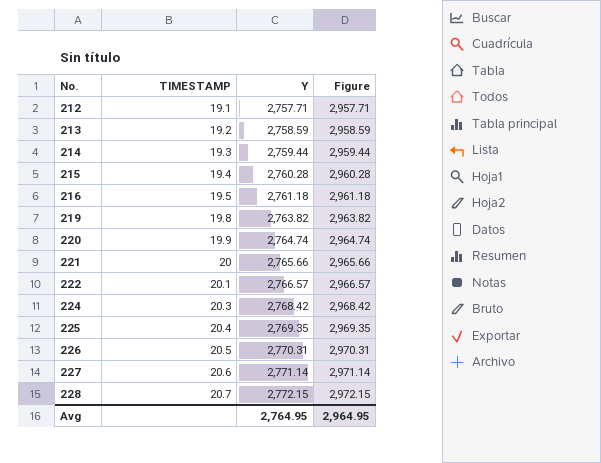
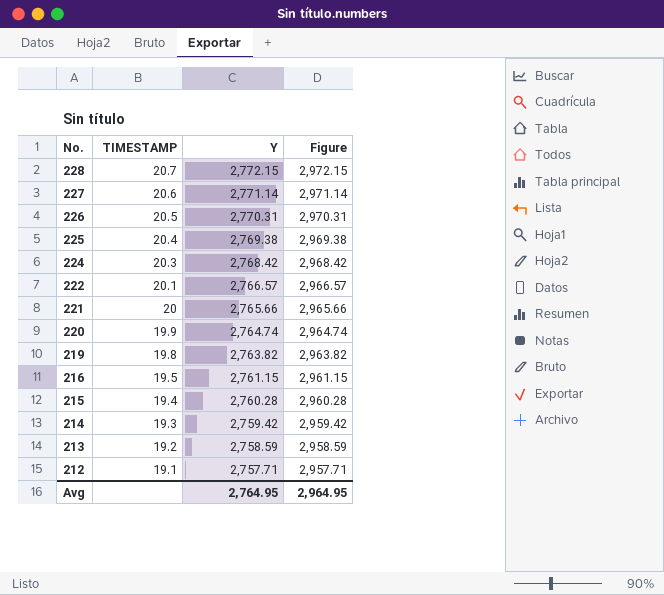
row order: No. ascending -> No. descending
225 | Y: 2,769.35 -> 2,769.38
225 | Figure: 2,969.35 -> 2,969.38
216 | Y: 2,761.18 -> 2,761.15
216 | Figure: 2,961.18 -> 2,961.15
214 | Y: 2,759.44 -> 2,759.42
214 | Figure: 2,959.44 -> 2,959.42

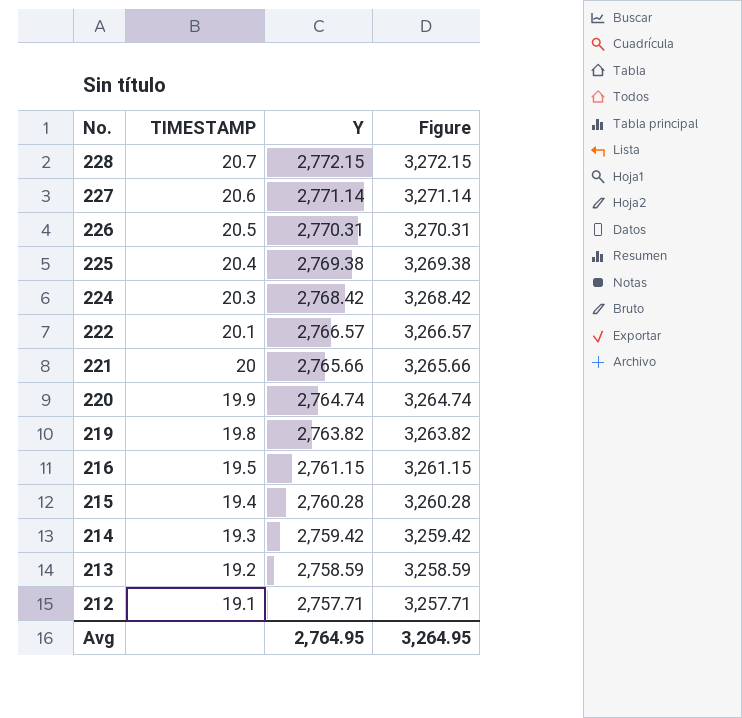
column Figure | formula: [Y] + 200 -> [Y] + 500
Avg | Figure: 2,964.95 -> 3,264.95

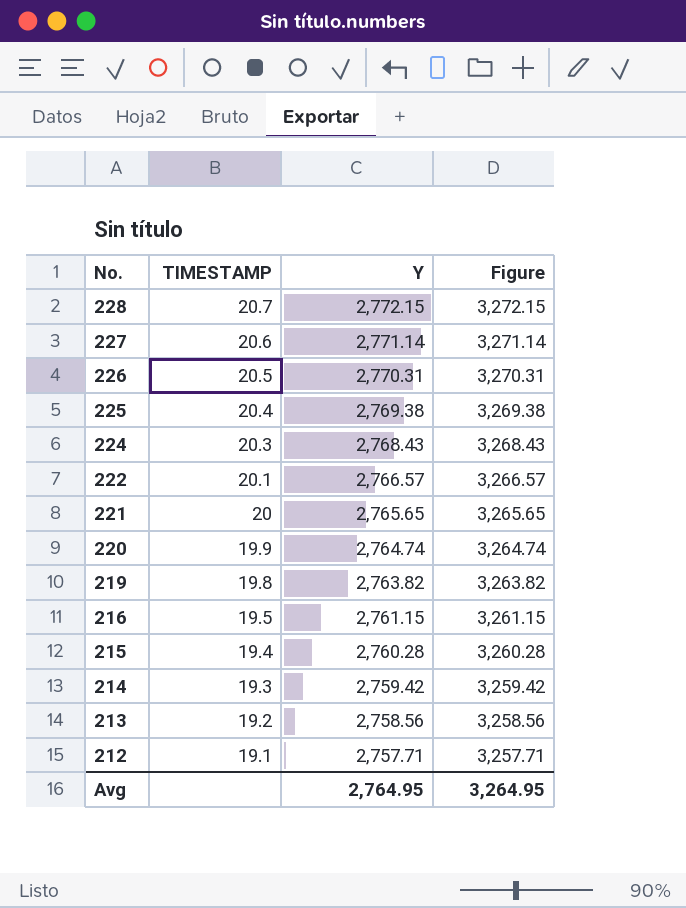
224 | Y: 2,768.42 -> 2,768.43
224 | Figure: 3,268.42 -> 3,268.43
221 | Y: 2,765.66 -> 2,765.65
221 | Figure: 3,265.66 -> 3,265.65
213 | Y: 2,758.59 -> 2,758.56
213 | Figure: 3,258.59 -> 3,258.56

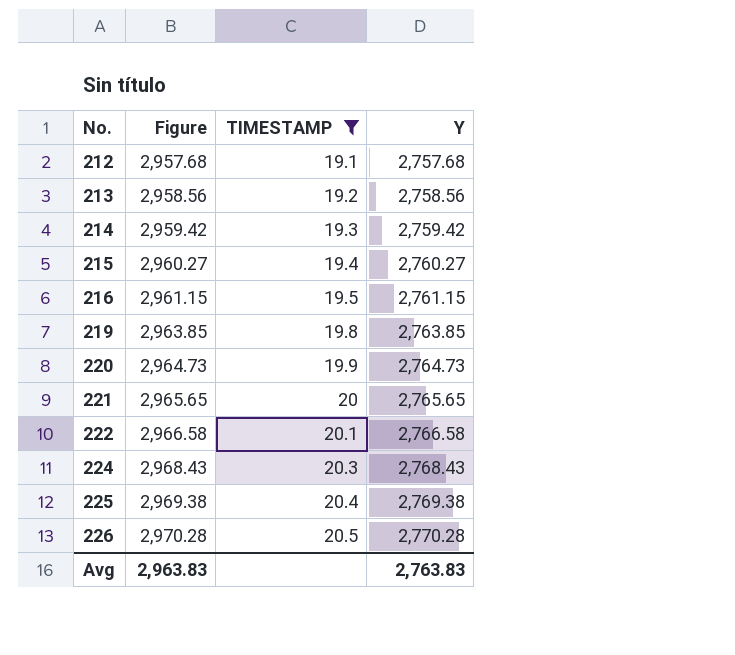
filter: none -> TIMESTAMP <= 20.5
row order: No. descending -> No. ascending
column Figure | formula: [Y] + 500 -> [Y] + 200
column Figure | position: 4 -> 2
212 | Y: 2,757.71 -> 2,757.68
215 | Y: 2,760.28 -> 2,760.27
219 | Y: 2,763.82 -> 2,763.85
220 | Y: 2,764.74 -> 2,764.73
222 | Y: 2,766.57 -> 2,766.58
226 | Y: 2,770.31 -> 2,770.28
Avg | Figure: 3,264.95 -> 2,963.83
Avg | Y: 2,764.95 -> 2,763.83

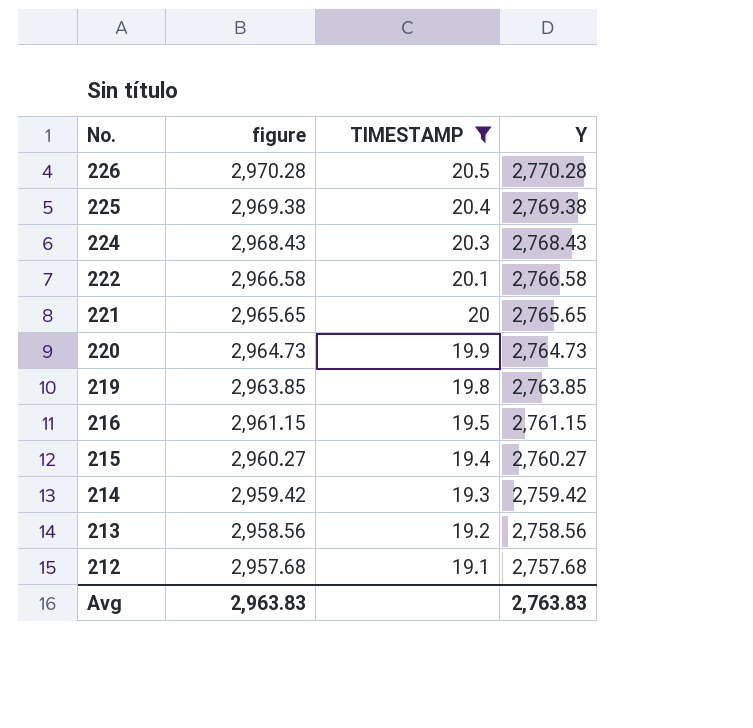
row order: No. ascending -> No. descending
column name: Figure -> figure

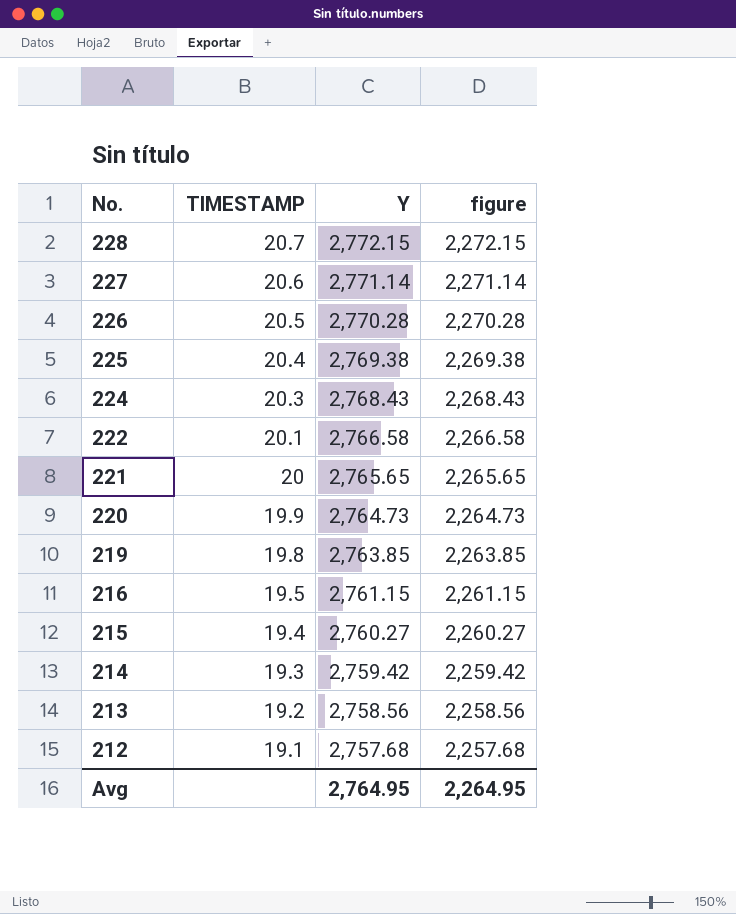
filter: TIMESTAMP <= 20.5 -> none
column figure | formula: [Y] + 200 -> [Y] - 500
column figure | position: 2 -> 4
Avg | Y: 2,763.83 -> 2,764.95
Avg | figure: 2,963.83 -> 2,264.95

